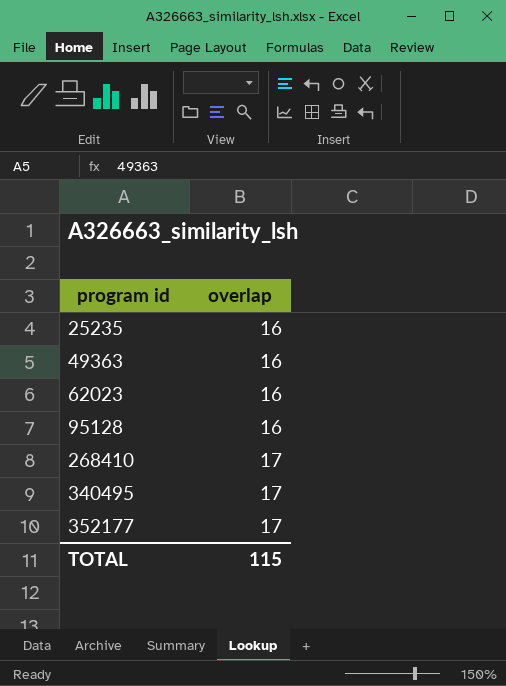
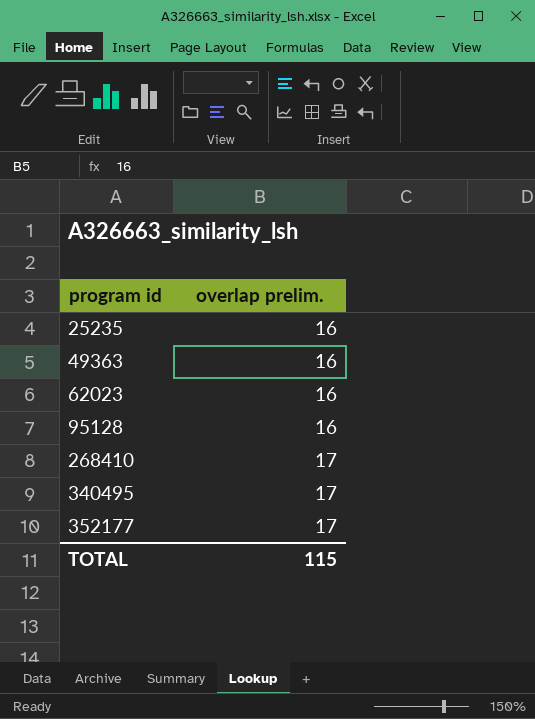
column name: overlap -> overlap prelim.

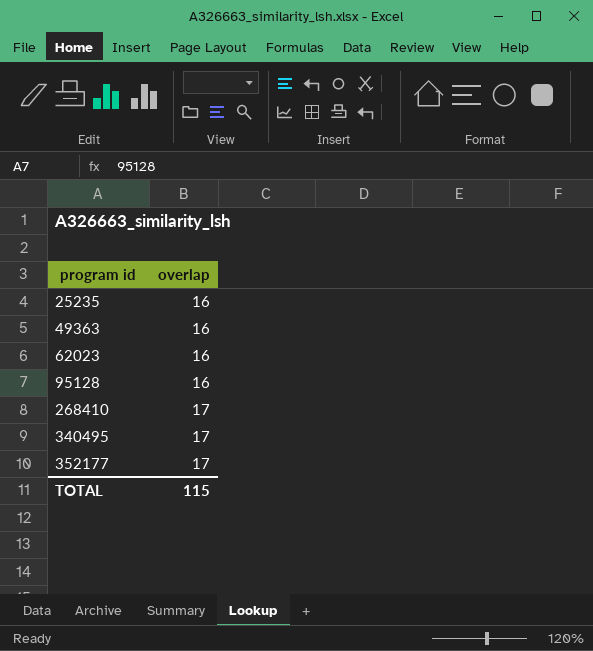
column name: overlap prelim. -> overlap

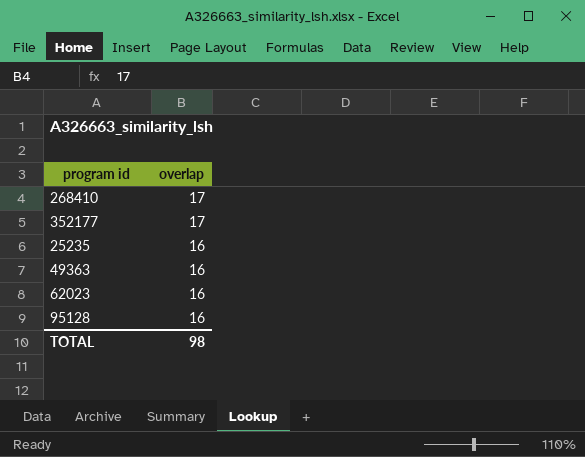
row order: program id ascending -> overlap descending
row 340495: 17 -> none
TOTAL | overlap: 115 -> 98

